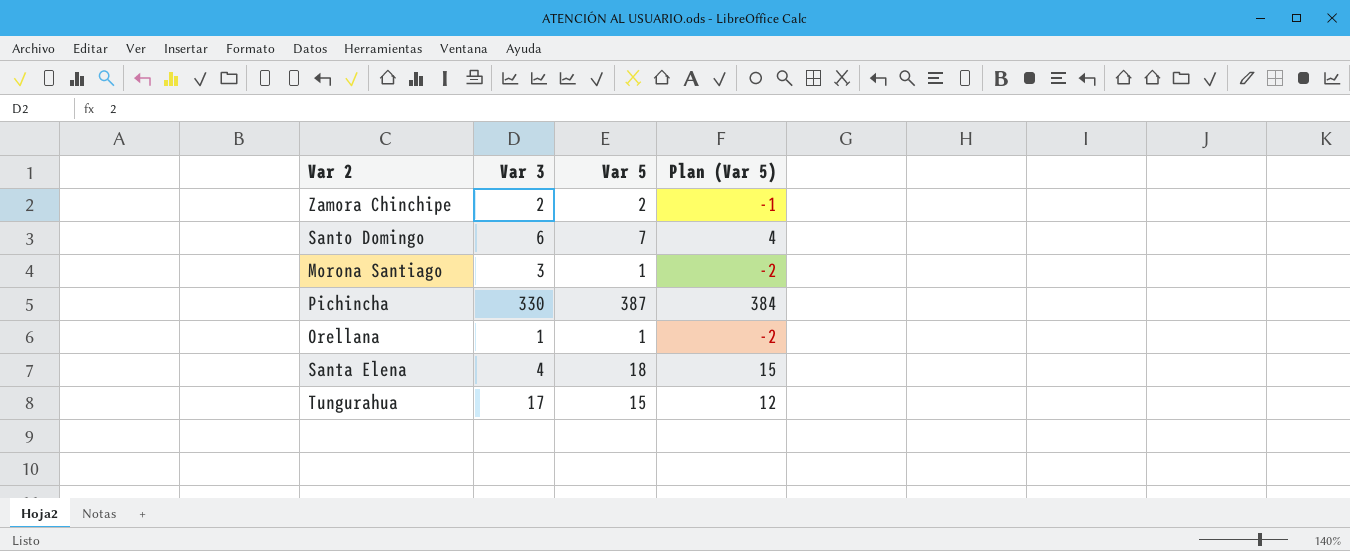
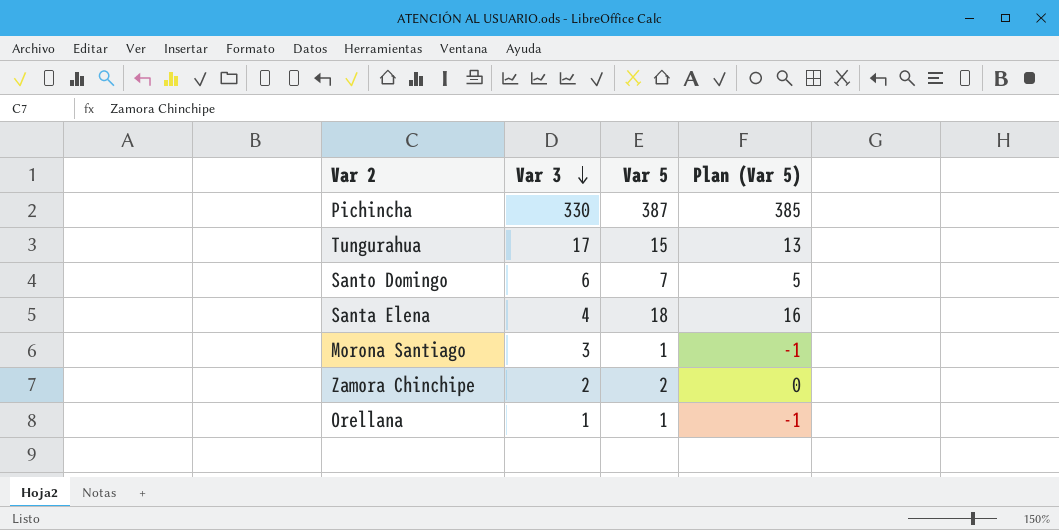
row order: none -> Var 3 descending
column Plan (Var 5) | formula: [Var 5] - 3 -> [Var 5] - 2

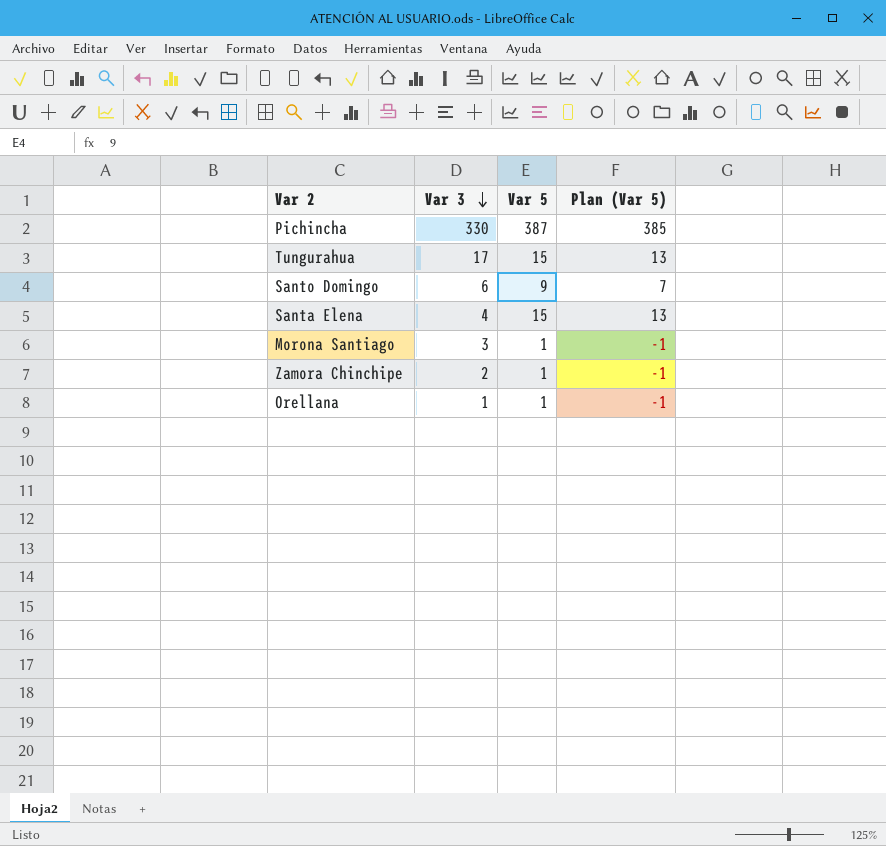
Santo Domingo | Var 5: 7 -> 9
Santo Domingo | Plan (Var 5): 5 -> 7
Santa Elena | Var 5: 18 -> 15
Santa Elena | Plan (Var 5): 16 -> 13
Zamora Chinchipe | Var 5: 2 -> 1
Zamora Chinchipe | Plan (Var 5): 0 -> -1

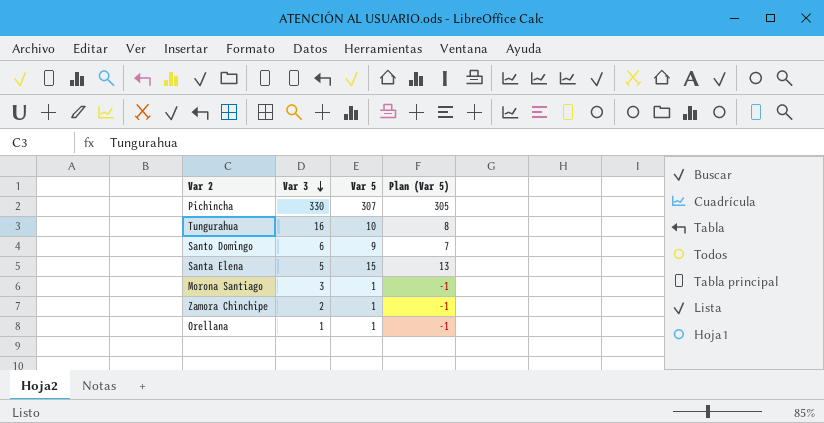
Pichincha | Var 5: 387 -> 307
Pichincha | Plan (Var 5): 385 -> 305
Tungurahua | Var 3: 17 -> 16
Tungurahua | Var 5: 15 -> 10
Tungurahua | Plan (Var 5): 13 -> 8
Santa Elena | Var 3: 4 -> 5

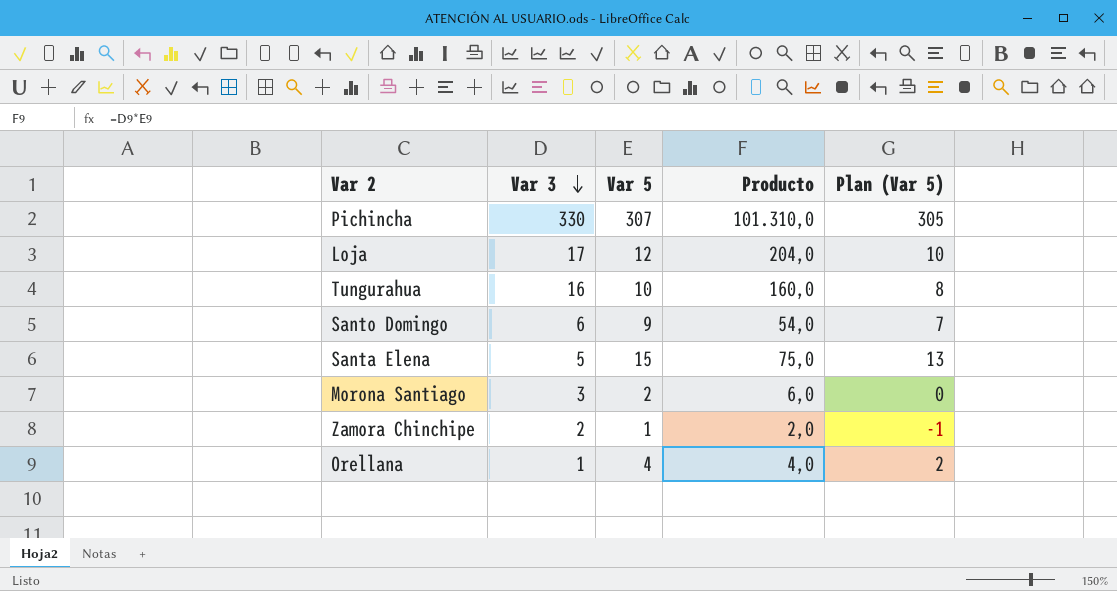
column Producto | formula: none -> [Var 3] * [Var 5]
row Loja: none -> 17 | 12 | 204,0 | 10
Morona Santiago | Var 5: 1 -> 2
Morona Santiago | Plan (Var 5): -1 -> 0
Orellana | Var 5: 1 -> 4
Orellana | Plan (Var 5): -1 -> 2

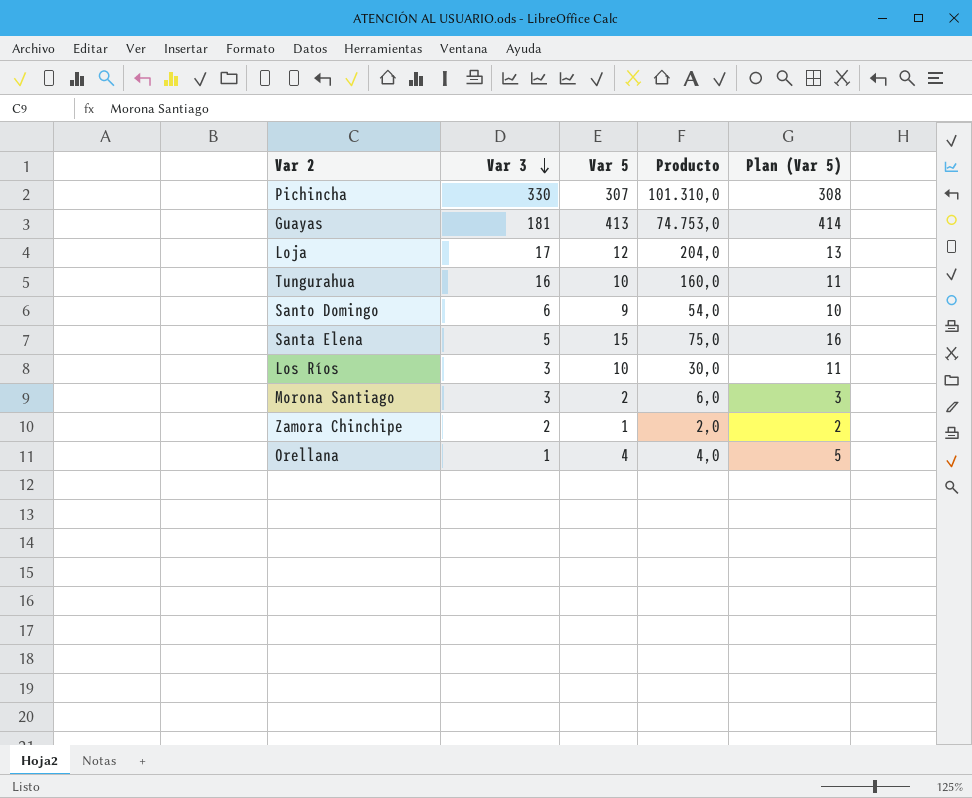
column Plan (Var 5) | formula: [Var 5] - 2 -> [Var 5] + 1
row Guayas: none -> 181 | 413 | 74.753,0 | 414
row Los Ríos: none -> 3 | 10 | 30,0 | 11

